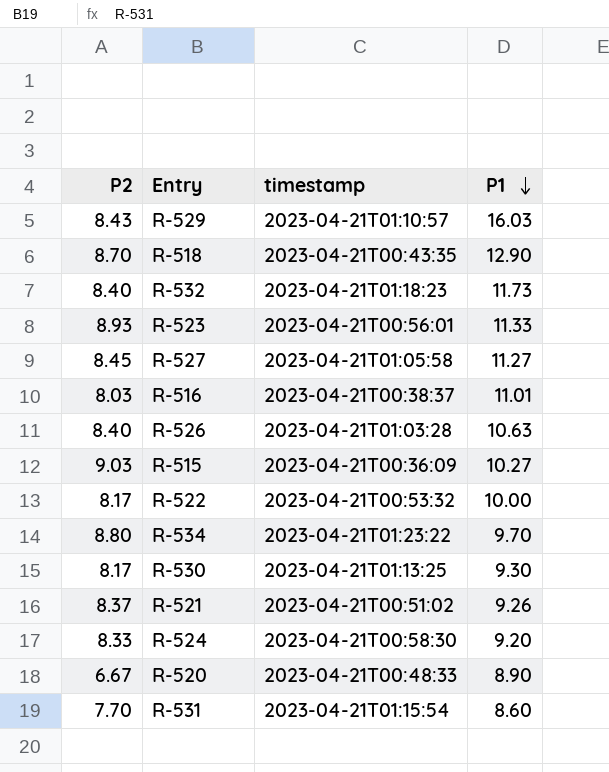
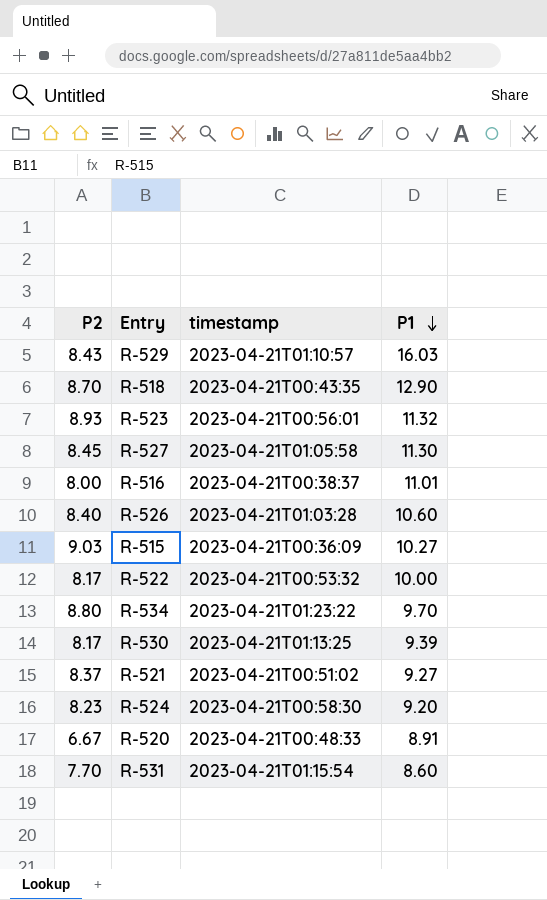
row R-532: 8.40 | 2023-04-21T01:18:23 | 11.73 -> none
R-523 | P1: 11.33 -> 11.32
R-527 | P1: 11.27 -> 11.30
R-516 | P2: 8.03 -> 8.00
R-526 | P1: 10.63 -> 10.60
R-530 | P1: 9.30 -> 9.39
R-521 | P1: 9.26 -> 9.27
R-524 | P2: 8.33 -> 8.23
R-520 | P1: 8.90 -> 8.91

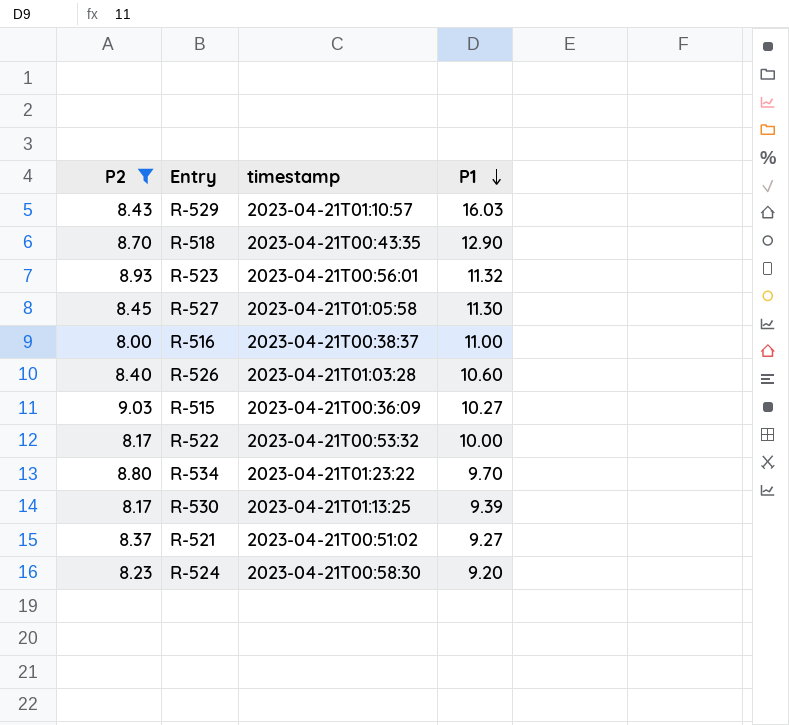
filter: none -> P2 >= 8.00
R-516 | P1: 11.01 -> 11.00

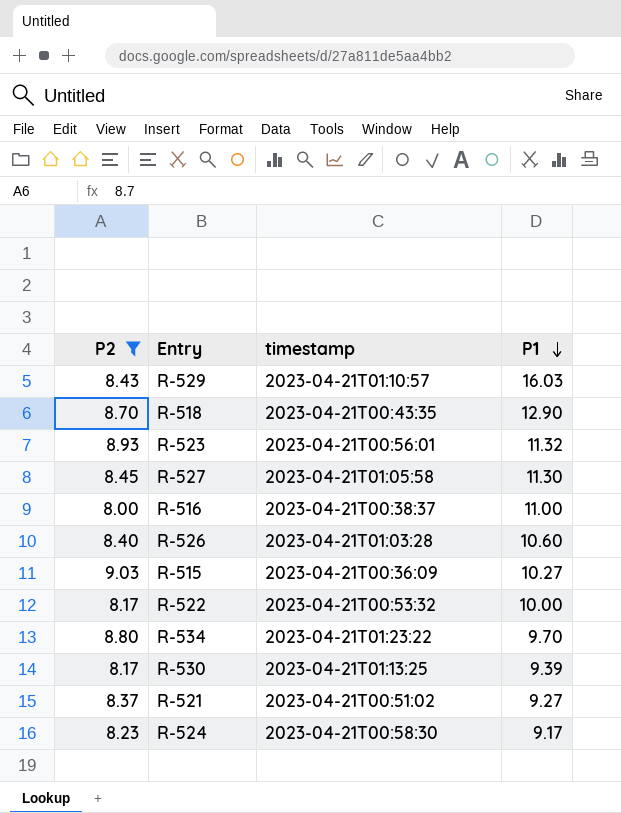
R-524 | P1: 9.20 -> 9.17

